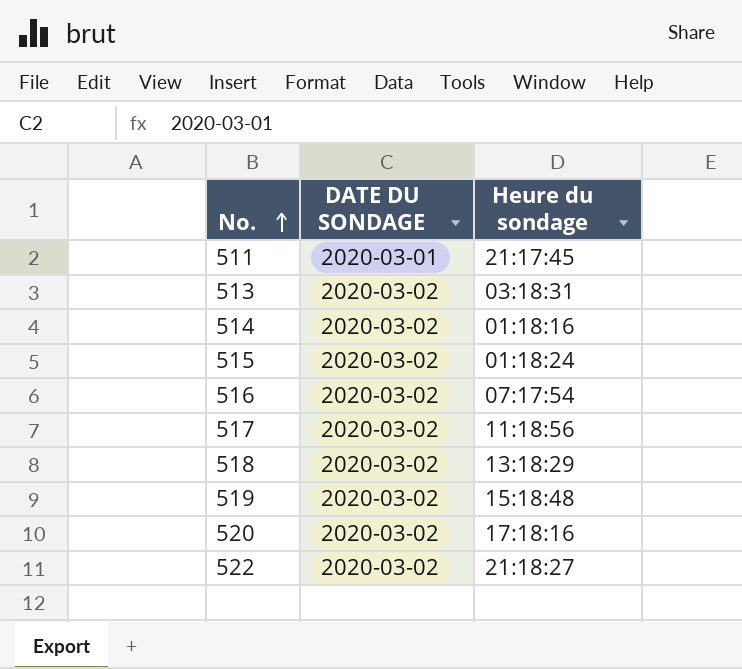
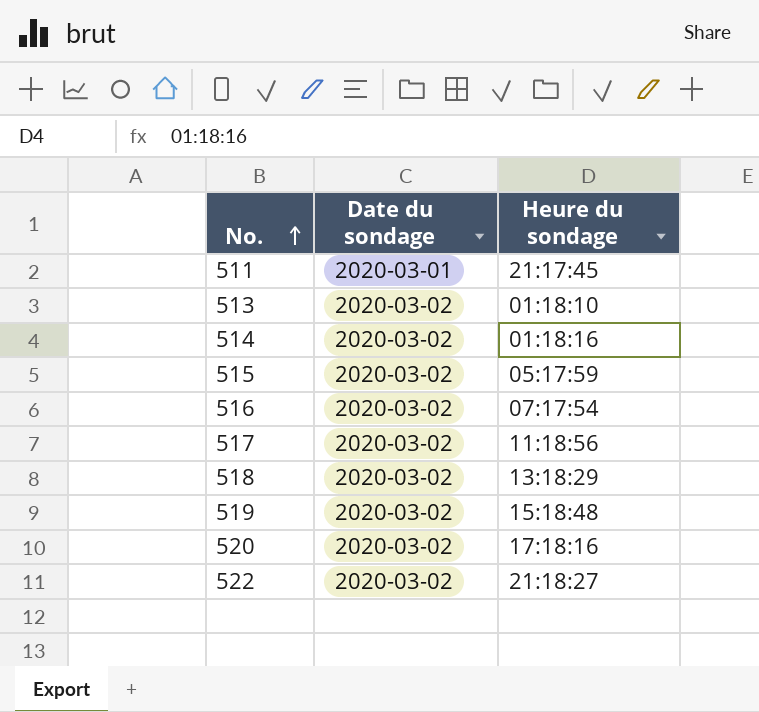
column name: DATE DU SONDAGE -> Date du sondage
513 | Heure du sondage: 03:18:31 -> 01:18:10
515 | Heure du sondage: 01:18:24 -> 05:17:59

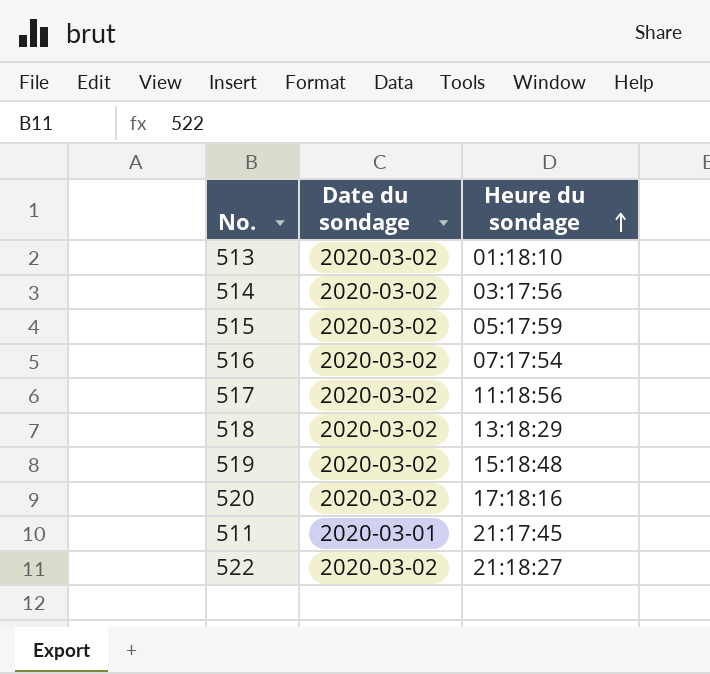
row order: No. ascending -> Heure du sondage ascending
514 | Heure du sondage: 01:18:16 -> 03:17:56

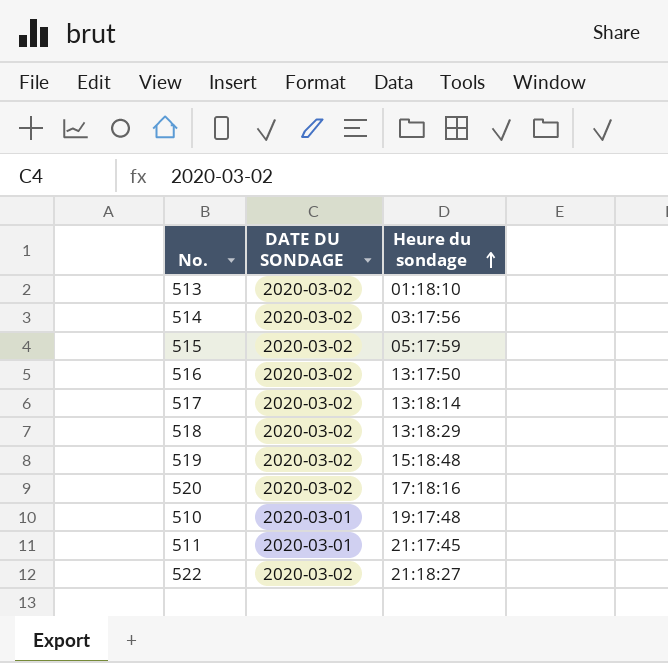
column name: Date du sondage -> DATE DU SONDAGE
516 | Heure du sondage: 07:17:54 -> 13:17:50
517 | Heure du sondage: 11:18:56 -> 13:18:14
row 510: none -> 2020-03-01 | 19:17:48

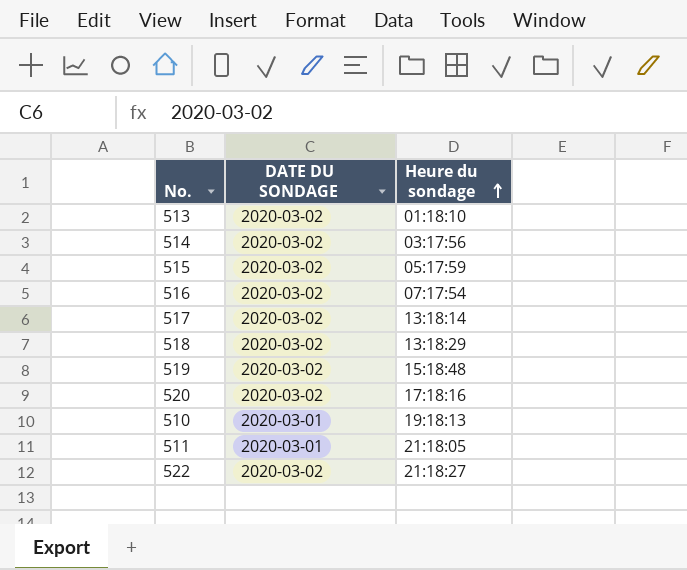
516 | Heure du sondage: 13:17:50 -> 07:17:54
510 | Heure du sondage: 19:17:48 -> 19:18:13
511 | Heure du sondage: 21:17:45 -> 21:18:05

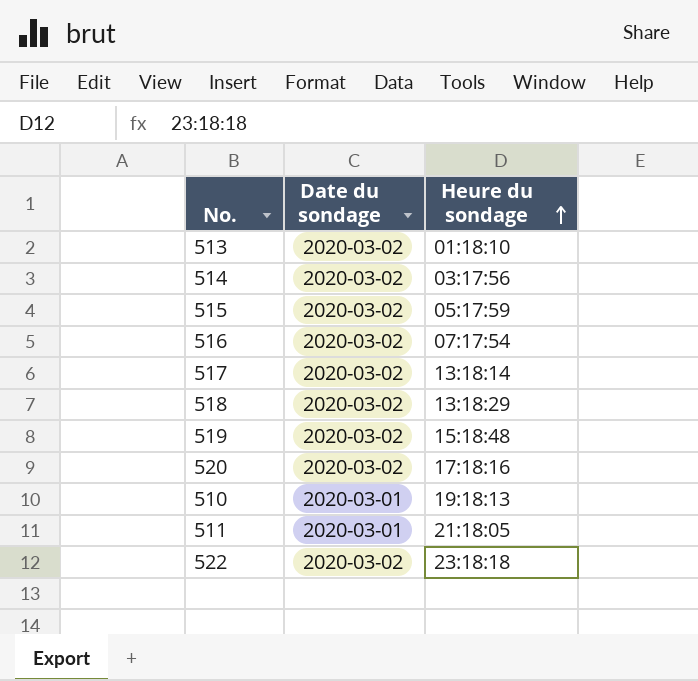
column name: DATE DU SONDAGE -> Date du sondage
522 | Heure du sondage: 21:18:27 -> 23:18:18

